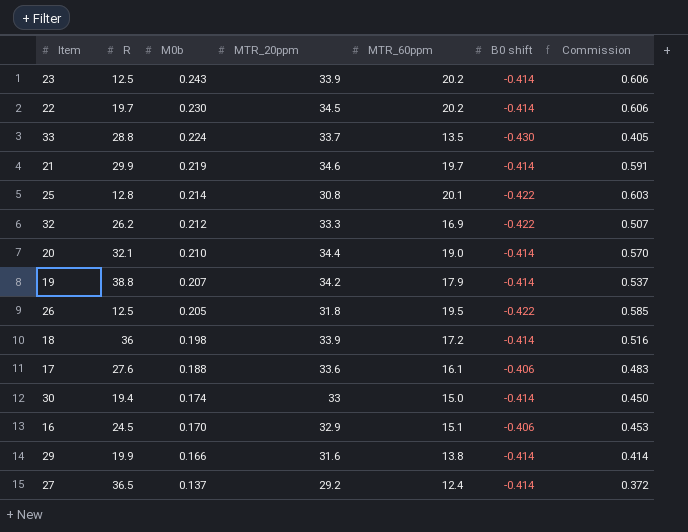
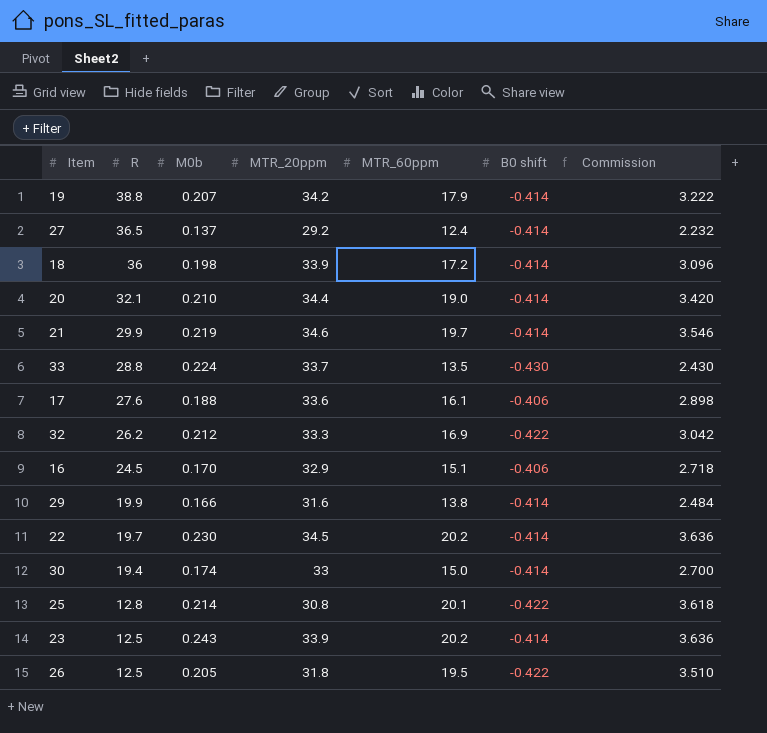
row order: M0b descending -> R descending
column Commission | formula: [MTR_60ppm] * 0.03 -> [MTR_60ppm] * 0.18

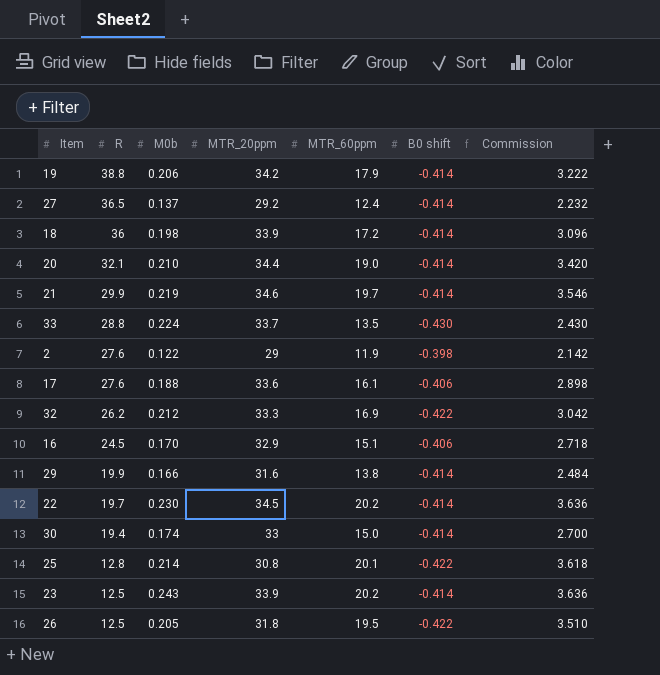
19 | M0b: 0.207 -> 0.206
row 2: none -> 27.6 | 0.122 | 29 | 11.9 | -0.398 | 2.142

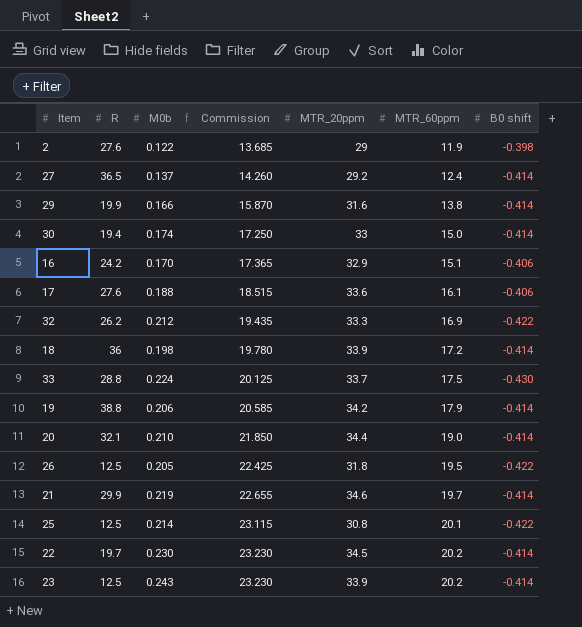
row order: R descending -> Commission ascending
column Commission | formula: [MTR_60ppm] * 0.18 -> [MTR_60ppm] * 1.15
column Commission | position: 7 -> 4
16 | R: 24.5 -> 24.2
33 | MTR_60ppm: 13.5 -> 17.5
25 | R: 12.8 -> 12.5

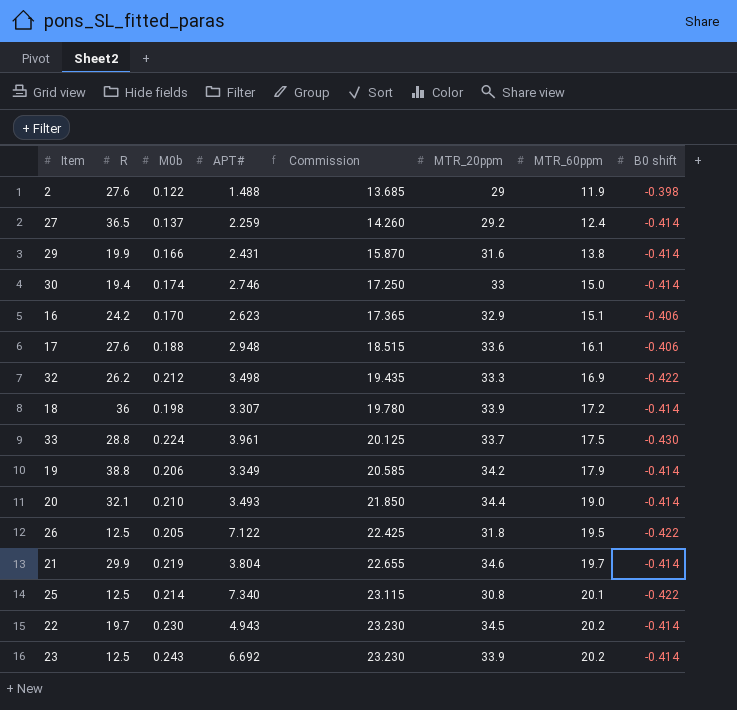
column APT# | position: none -> 4

